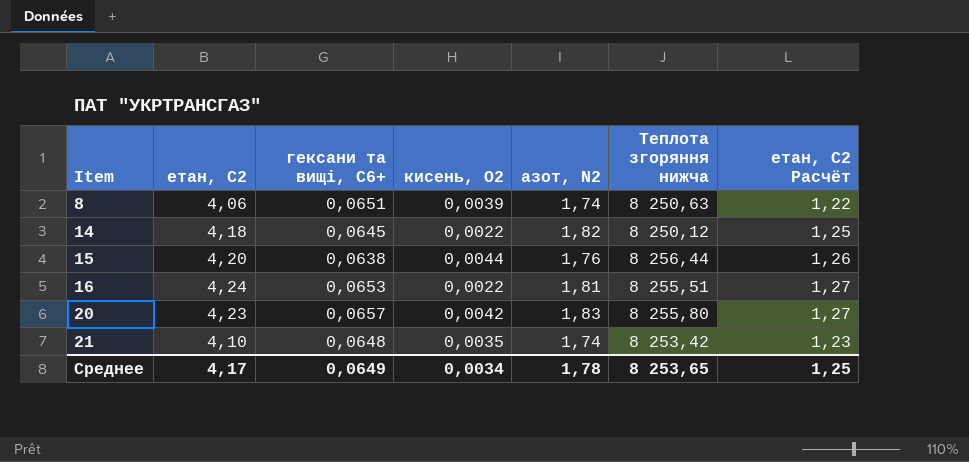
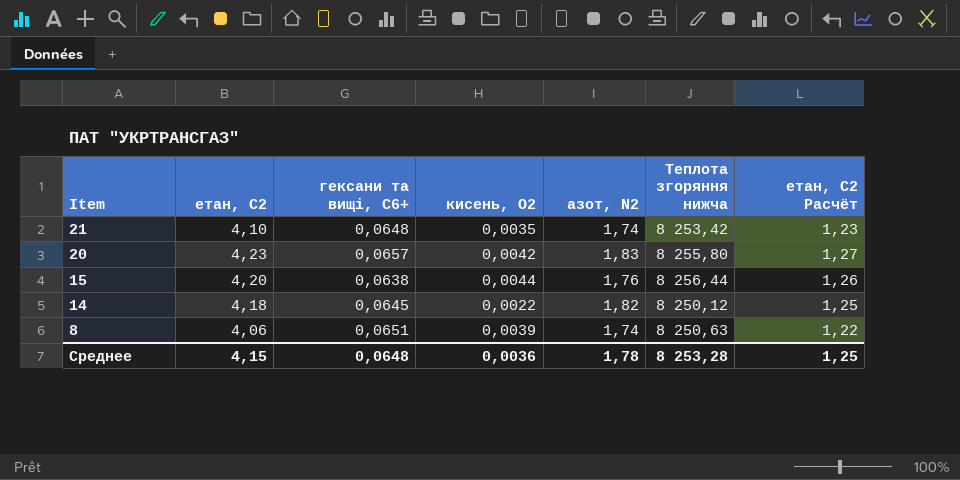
row order: Item ascending -> Item descending
row 16: 4,24 | 0,0653 | 0,0022 | 1,81 | 8 255,51 | 1,27 -> none
Среднее | етан, С2: 4,17 -> 4,15
Среднее | гексани та вищі, С6+: 0,0649 -> 0,0648
Среднее | кисень, О2: 0,0034 -> 0,0036
Среднее | Теплота згоряння нижча: 8 253,65 -> 8 253,28

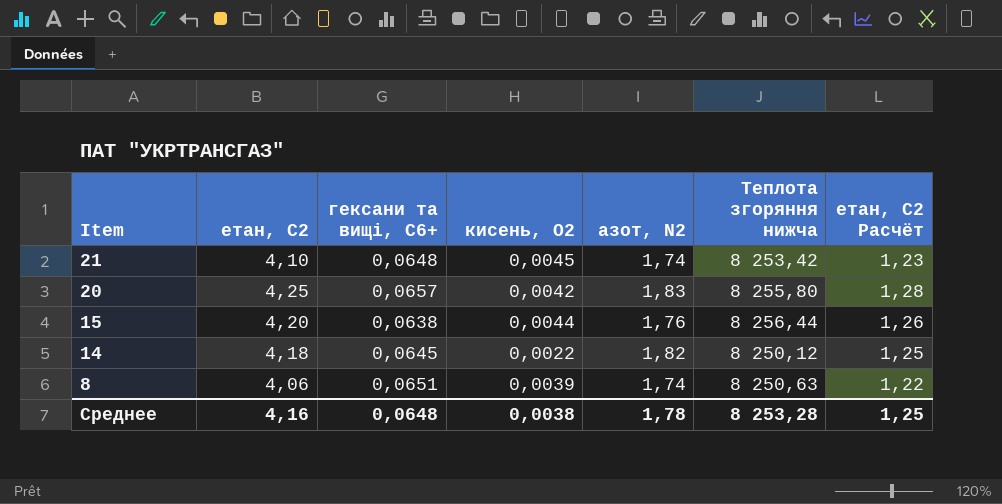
21 | кисень, О2: 0,0035 -> 0,0045
20 | етан, С2: 4,23 -> 4,25
20 | етан, С2 Расчёт: 1,27 -> 1,28
Среднее | етан, С2: 4,15 -> 4,16
Среднее | кисень, О2: 0,0036 -> 0,0038

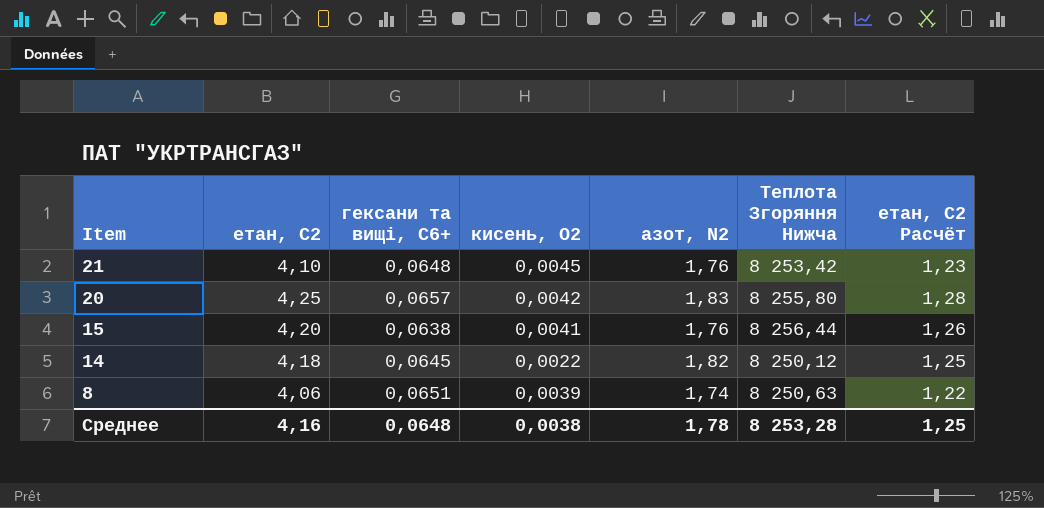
column name: Теплота згоряння нижча -> Теплота Згоряння Нижча
21 | азот, N2: 1,74 -> 1,76
15 | кисень, О2: 0,0044 -> 0,0041

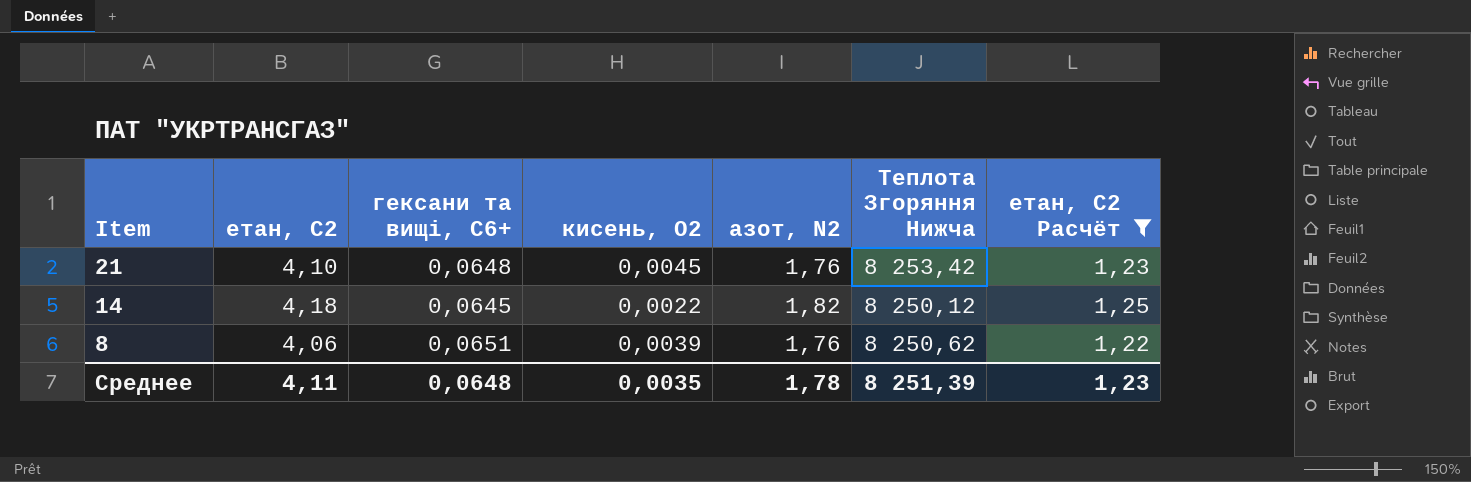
filter: none -> етан, С2 Расчёт <= 1,25
8 | азот, N2: 1,74 -> 1,76
8 | Теплота Згоряння Нижча: 8 250,63 -> 8 250,62
Среднее | етан, С2: 4,16 -> 4,11
Среднее | кисень, О2: 0,0038 -> 0,0035
Среднее | Теплота Згоряння Нижча: 8 253,28 -> 8 251,39
Среднее | етан, С2 Расчёт: 1,25 -> 1,23

